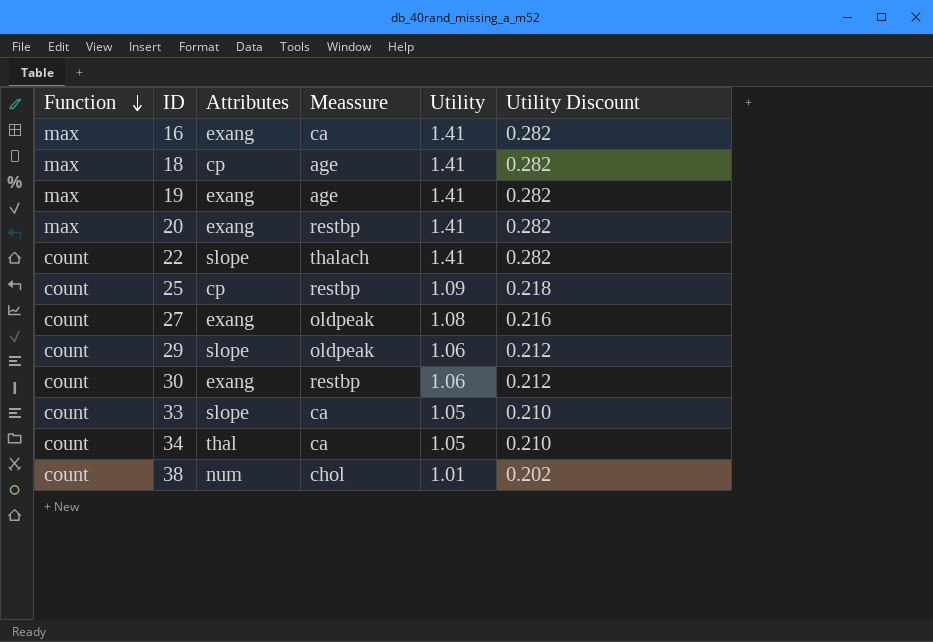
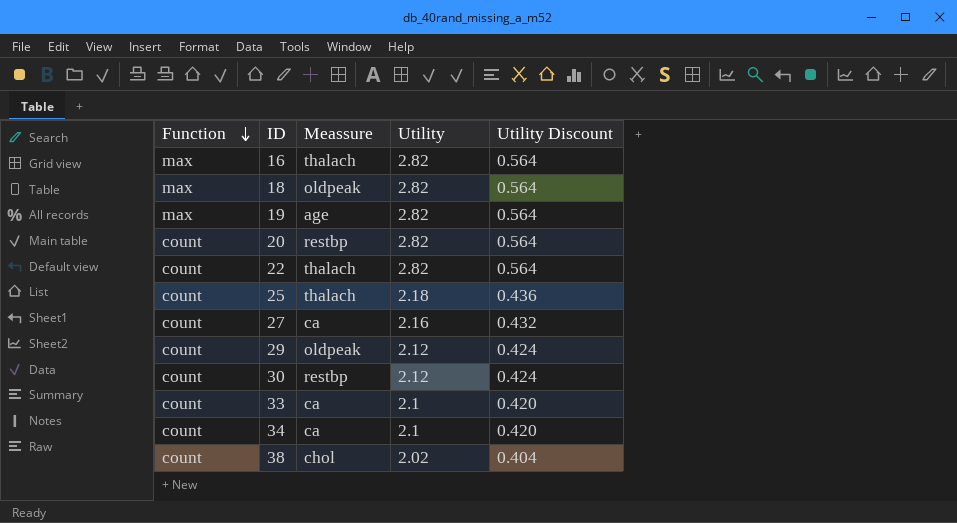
column Attributes | position: 3 -> none
16 | Meassure: ca -> thalach
16 | Utility: 1.41 -> 2.82
16 | Utility Discount: 0.282 -> 0.564
18 | Meassure: age -> oldpeak
18 | Utility: 1.41 -> 2.82
18 | Utility Discount: 0.282 -> 0.564
19 | Utility: 1.41 -> 2.82
19 | Utility Discount: 0.282 -> 0.564
20 | Function: max -> count
20 | Utility: 1.41 -> 2.82
20 | Utility Discount: 0.282 -> 0.564
22 | Utility: 1.41 -> 2.82
22 | Utility Discount: 0.282 -> 0.564
25 | Meassure: restbp -> thalach
25 | Utility: 1.09 -> 2.18
25 | Utility Discount: 0.218 -> 0.436
27 | Meassure: oldpeak -> ca
27 | Utility: 1.08 -> 2.16
27 | Utility Discount: 0.216 -> 0.432
29 | Utility: 1.06 -> 2.12
29 | Utility Discount: 0.212 -> 0.424
30 | Utility: 1.06 -> 2.12
30 | Utility Discount: 0.212 -> 0.424
33 | Utility: 1.05 -> 2.1
33 | Utility Discount: 0.210 -> 0.420
34 | Utility: 1.05 -> 2.1
34 | Utility Discount: 0.210 -> 0.420
38 | Utility: 1.01 -> 2.02
38 | Utility Discount: 0.202 -> 0.404

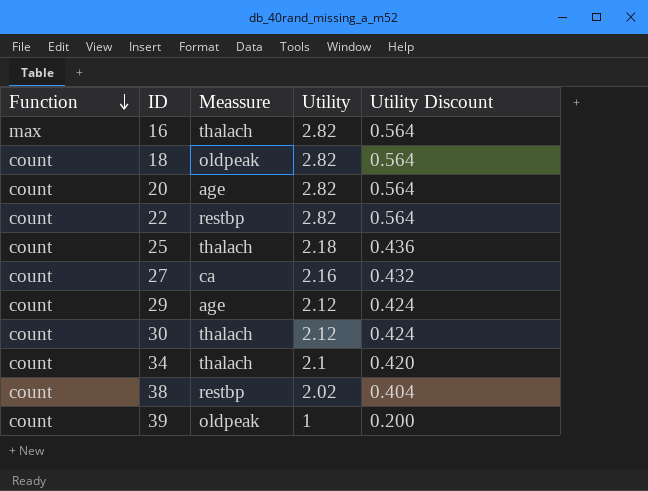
row 19: max | age | 2.82 | 0.564 -> none
row 33: count | ca | 2.1 | 0.420 -> none
18 | Function: max -> count
20 | Meassure: restbp -> age
22 | Meassure: thalach -> restbp
29 | Meassure: oldpeak -> age
30 | Meassure: restbp -> thalach
34 | Meassure: ca -> thalach
38 | Meassure: chol -> restbp
row 39: none -> count | oldpeak | 1 | 0.200

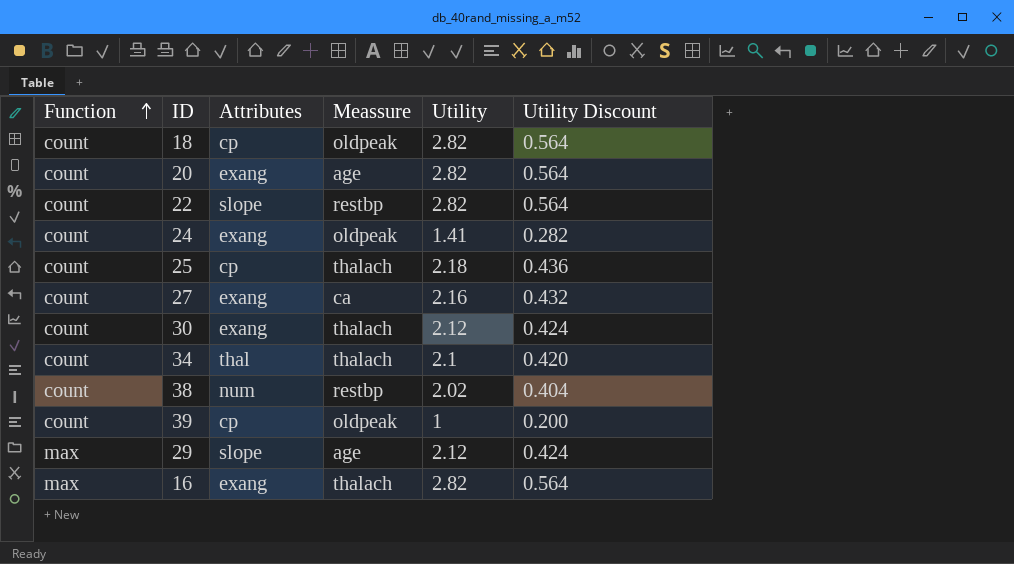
row order: Function descending -> Function ascending
column Attributes | position: none -> 3
row 24: none -> count | exang | oldpeak | 1.41 | 0.282
29 | Function: count -> max

